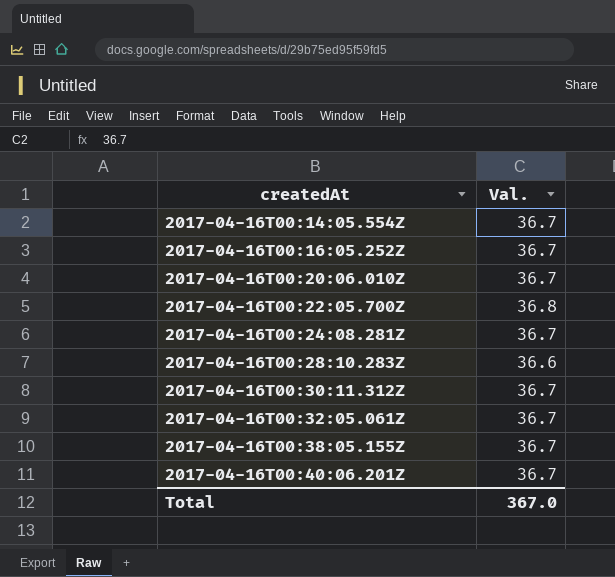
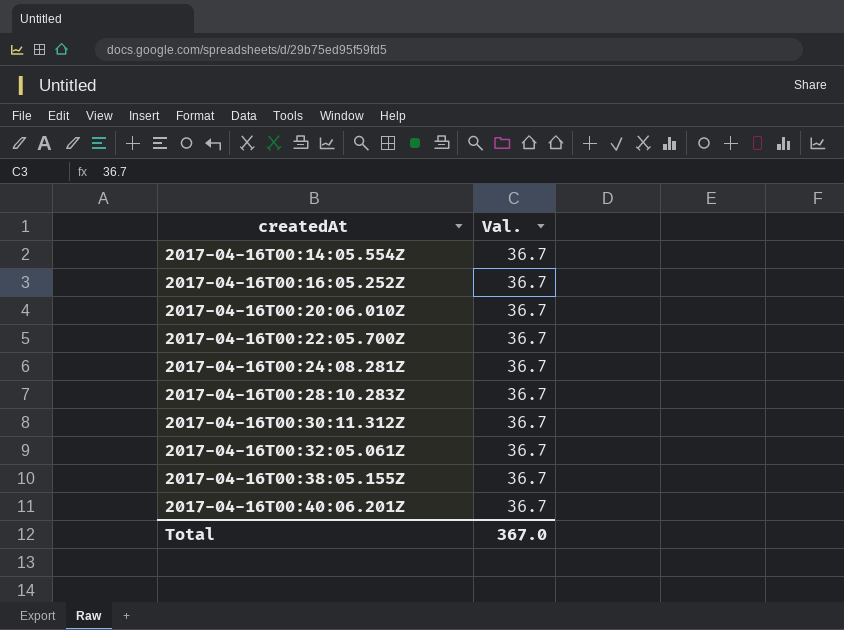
2017-04-16T00:22:05.700Z | Val.: 36.8 -> 36.7
2017-04-16T00:28:10.283Z | Val.: 36.6 -> 36.7

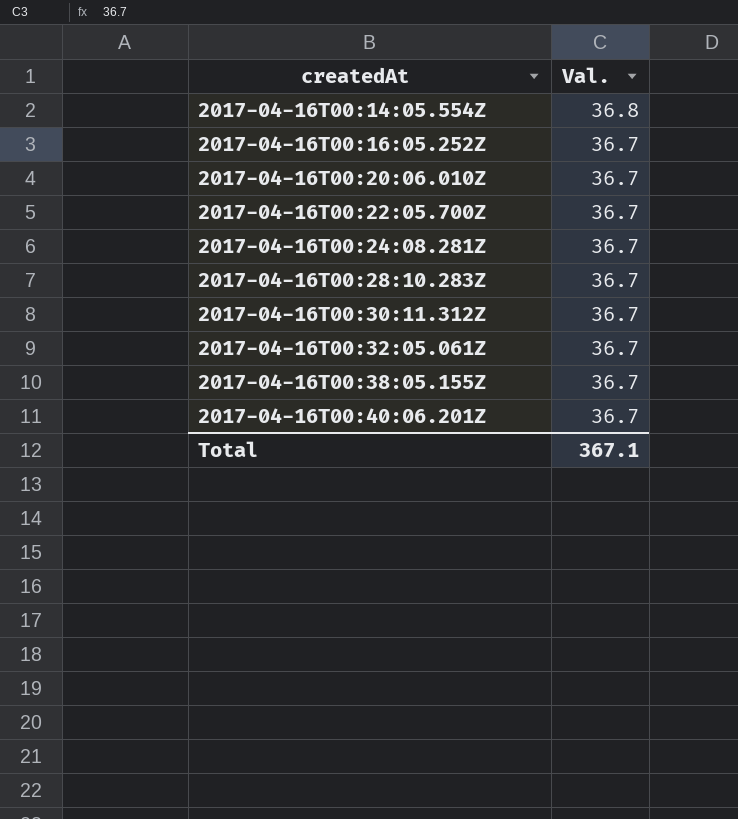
2017-04-16T00:14:05.554Z | Val.: 36.7 -> 36.8
Total | Val.: 367.0 -> 367.1

